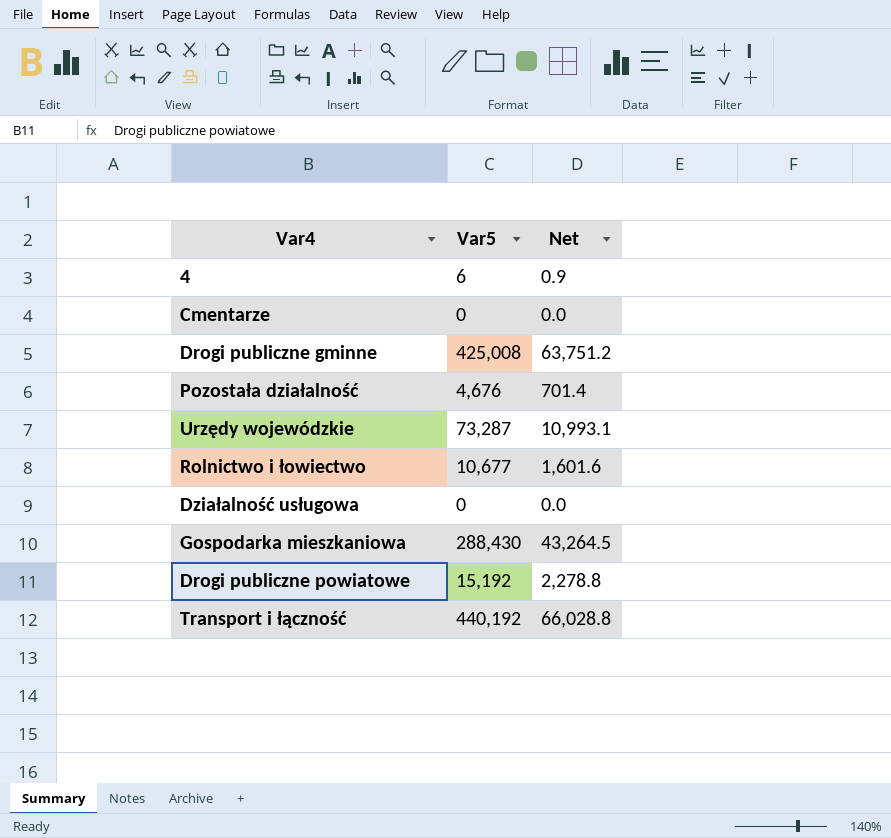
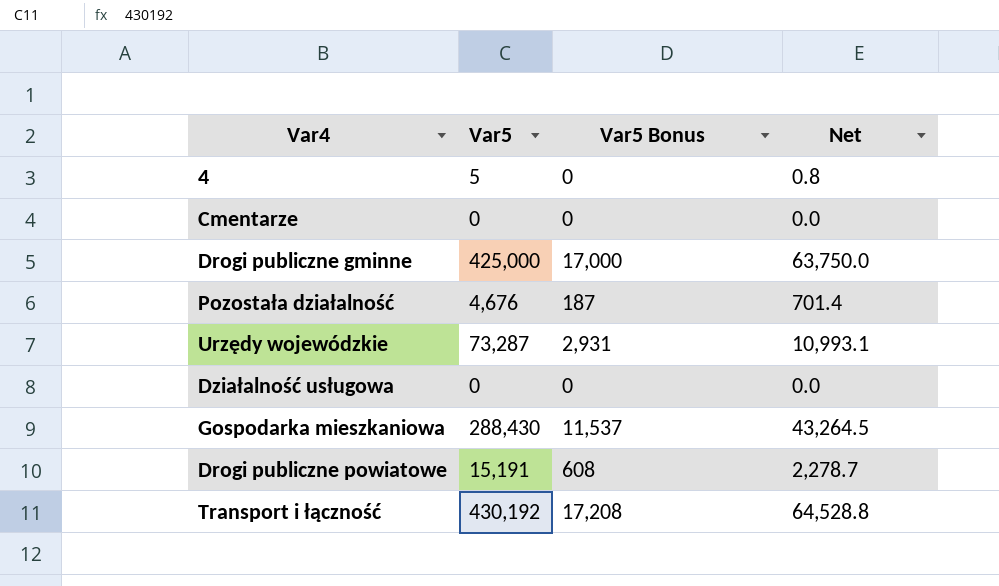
column Var5 Bonus | formula: none -> [Var5] * 0.04
row Rolnictwo i łowiectwo: 10,677 | 1,601.6 -> none
4 | Var5: 6 -> 5
4 | Net: 0.9 -> 0.8
Drogi publiczne gminne | Var5: 425,008 -> 425,000
Drogi publiczne gminne | Net: 63,751.2 -> 63,750.0
Drogi publiczne powiatowe | Var5: 15,192 -> 15,191
Drogi publiczne powiatowe | Net: 2,278.8 -> 2,278.7
Transport i łączność | Var5: 440,192 -> 430,192
Transport i łączność | Net: 66,028.8 -> 64,528.8

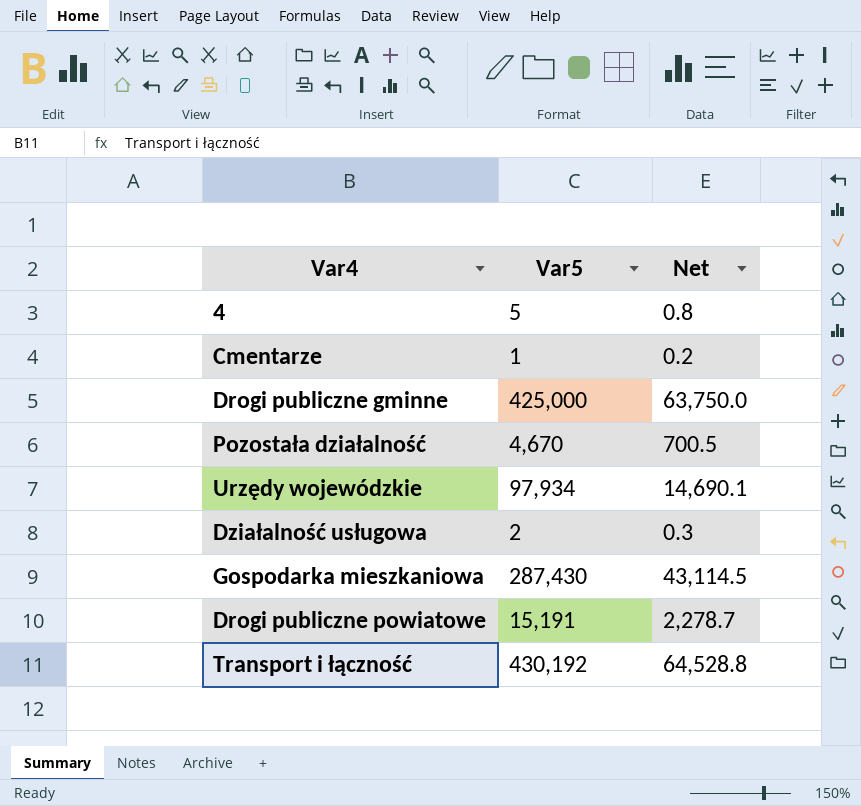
column Var5 Bonus | formula: [Var5] * 0.04 -> none
Cmentarze | Var5: 0 -> 1
Cmentarze | Net: 0.0 -> 0.2
Pozostała działalność | Var5: 4,676 -> 4,670
Pozostała działalność | Net: 701.4 -> 700.5
Urzędy wojewódzkie | Var5: 73,287 -> 97,934
Urzędy wojewódzkie | Net: 10,993.1 -> 14,690.1
Działalność usługowa | Var5: 0 -> 2
Działalność usługowa | Net: 0.0 -> 0.3
Gospodarka mieszkaniowa | Var5: 288,430 -> 287,430
Gospodarka mieszkaniowa | Net: 43,264.5 -> 43,114.5

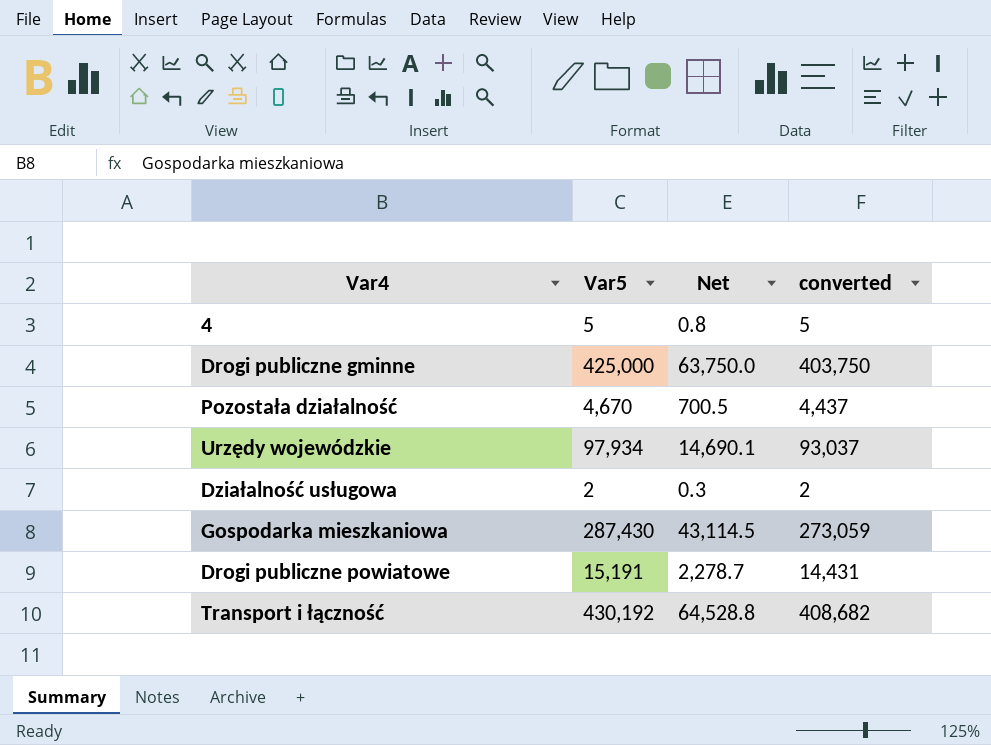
column converted | formula: none -> [Var5] * 0.95
row Cmentarze: 1 | 0.2 -> none

